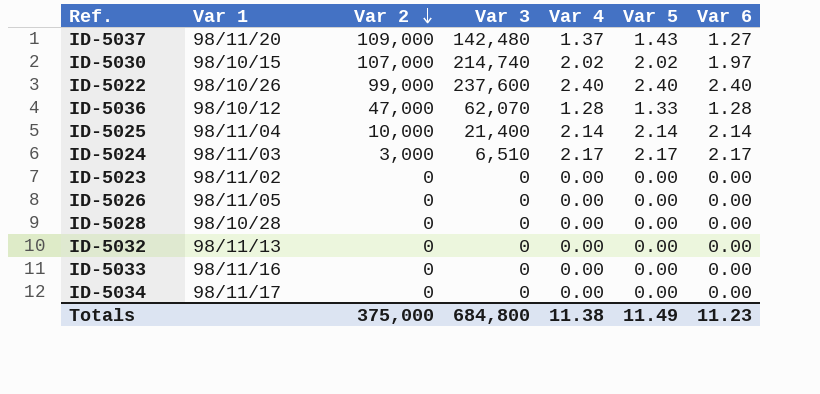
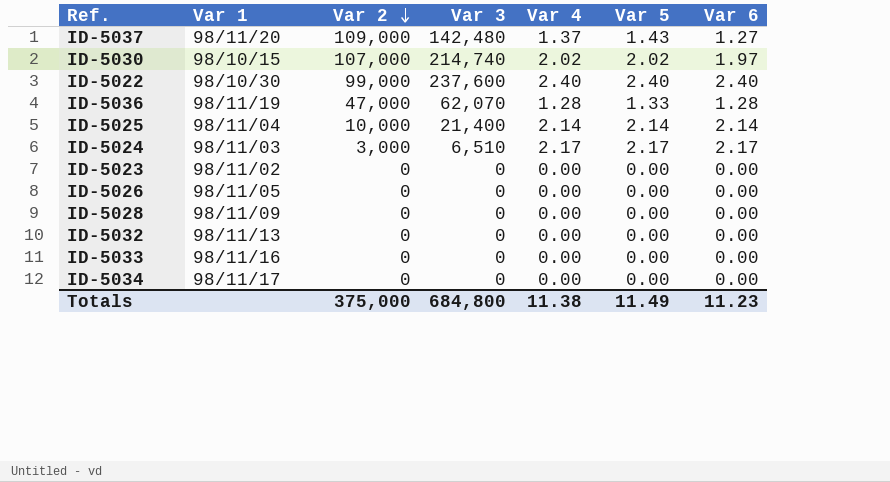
ID-5022 | Var 1: 98/10/26 -> 98/10/30
ID-5036 | Var 1: 98/10/12 -> 98/11/19
ID-5028 | Var 1: 98/10/28 -> 98/11/09

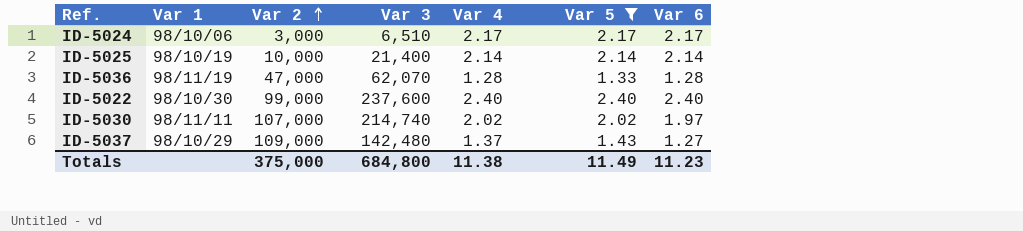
filter: none -> Var 5 != 0.00
row order: Var 2 descending -> Var 2 ascending
ID-5024 | Var 1: 98/11/03 -> 98/10/06
ID-5025 | Var 1: 98/11/04 -> 98/10/19
ID-5030 | Var 1: 98/10/15 -> 98/11/11
ID-5037 | Var 1: 98/11/20 -> 98/10/29

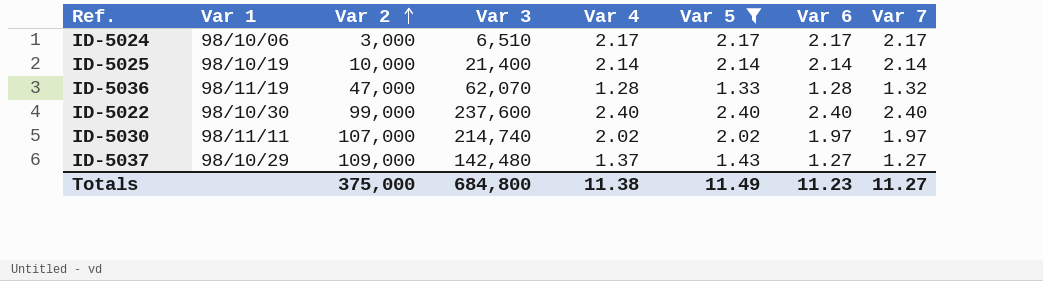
column Var 7 | position: none -> 8

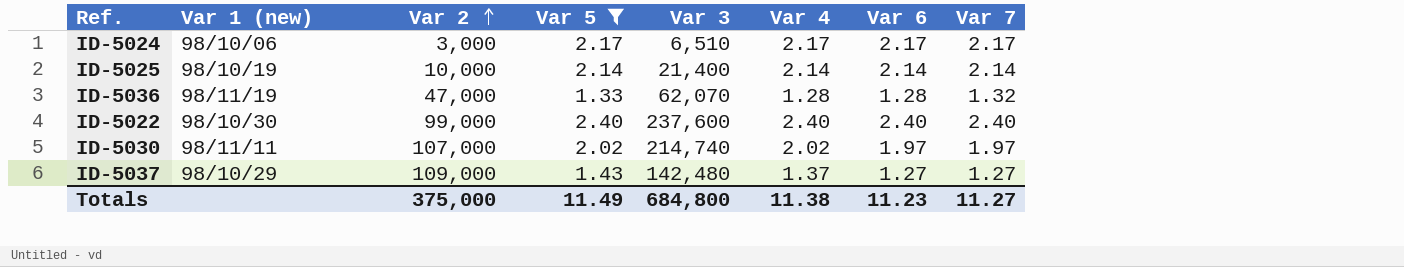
column name: Var 1 -> Var 1 (new)
column Var 5 | position: 6 -> 4

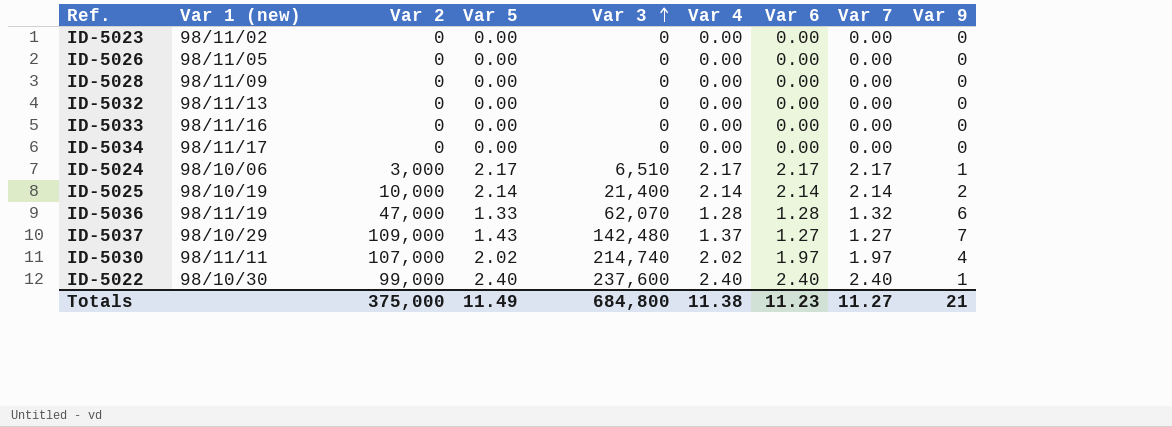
filter: Var 5 != 0.00 -> none
row order: Var 2 ascending -> Var 3 ascending
column Var 9 | position: none -> 9

